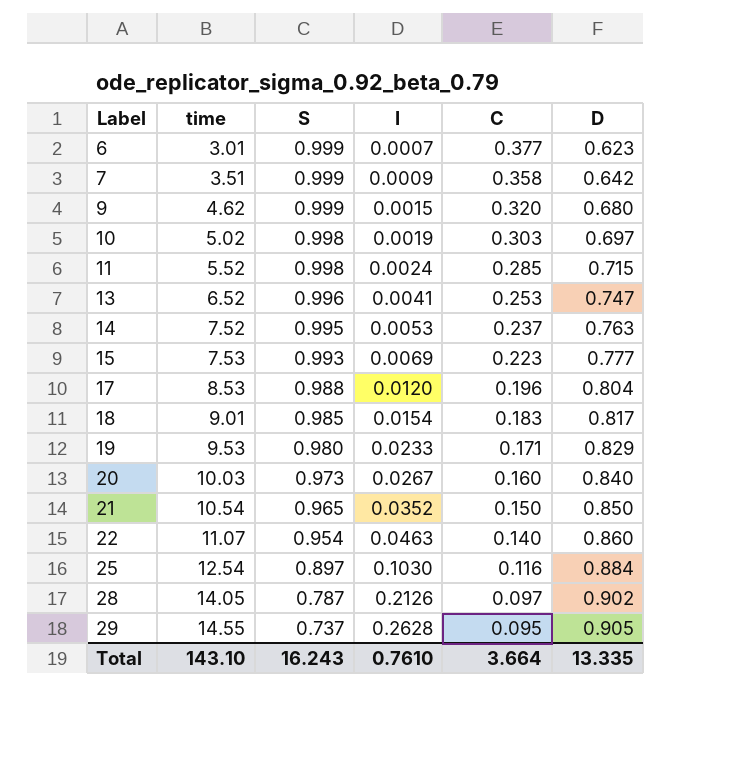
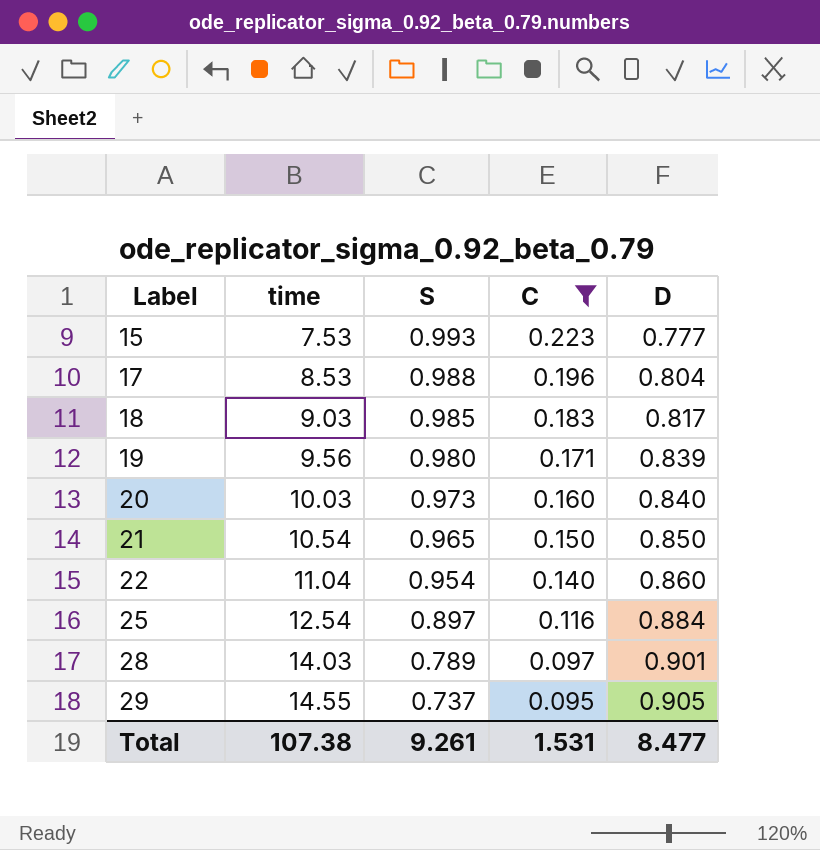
filter: none -> C <= 0.223
column I | position: 4 -> none
18 | time: 9.01 -> 9.03
19 | time: 9.53 -> 9.56
19 | D: 0.829 -> 0.839
22 | time: 11.07 -> 11.04
28 | time: 14.05 -> 14.03
28 | S: 0.787 -> 0.789
28 | D: 0.902 -> 0.901
Total | time: 143.10 -> 107.38
Total | S: 16.243 -> 9.261
Total | C: 3.664 -> 1.531
Total | D: 13.335 -> 8.477

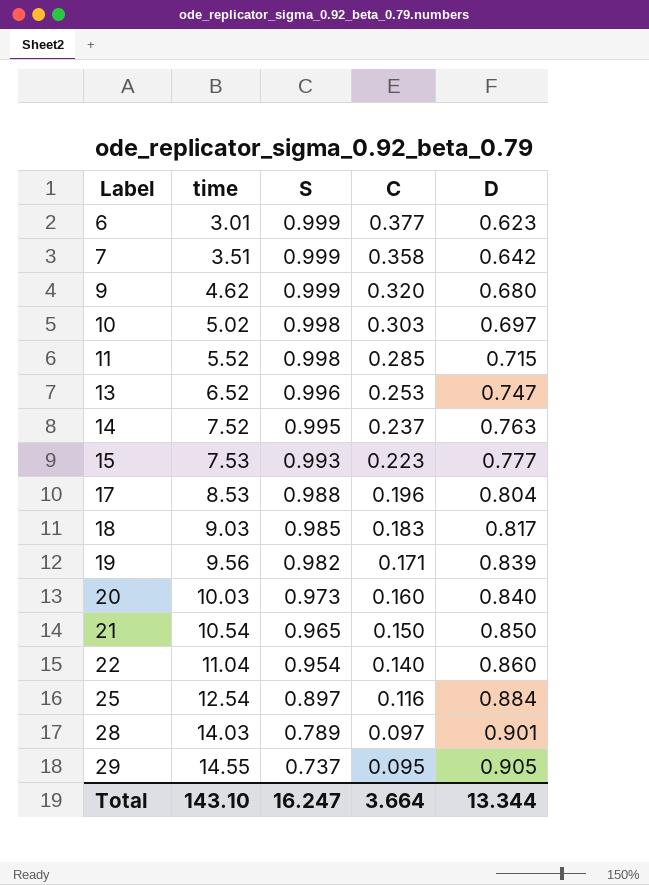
filter: C <= 0.223 -> none
19 | S: 0.980 -> 0.982
Total | time: 107.38 -> 143.10
Total | S: 9.261 -> 16.247
Total | C: 1.531 -> 3.664
Total | D: 8.477 -> 13.344

